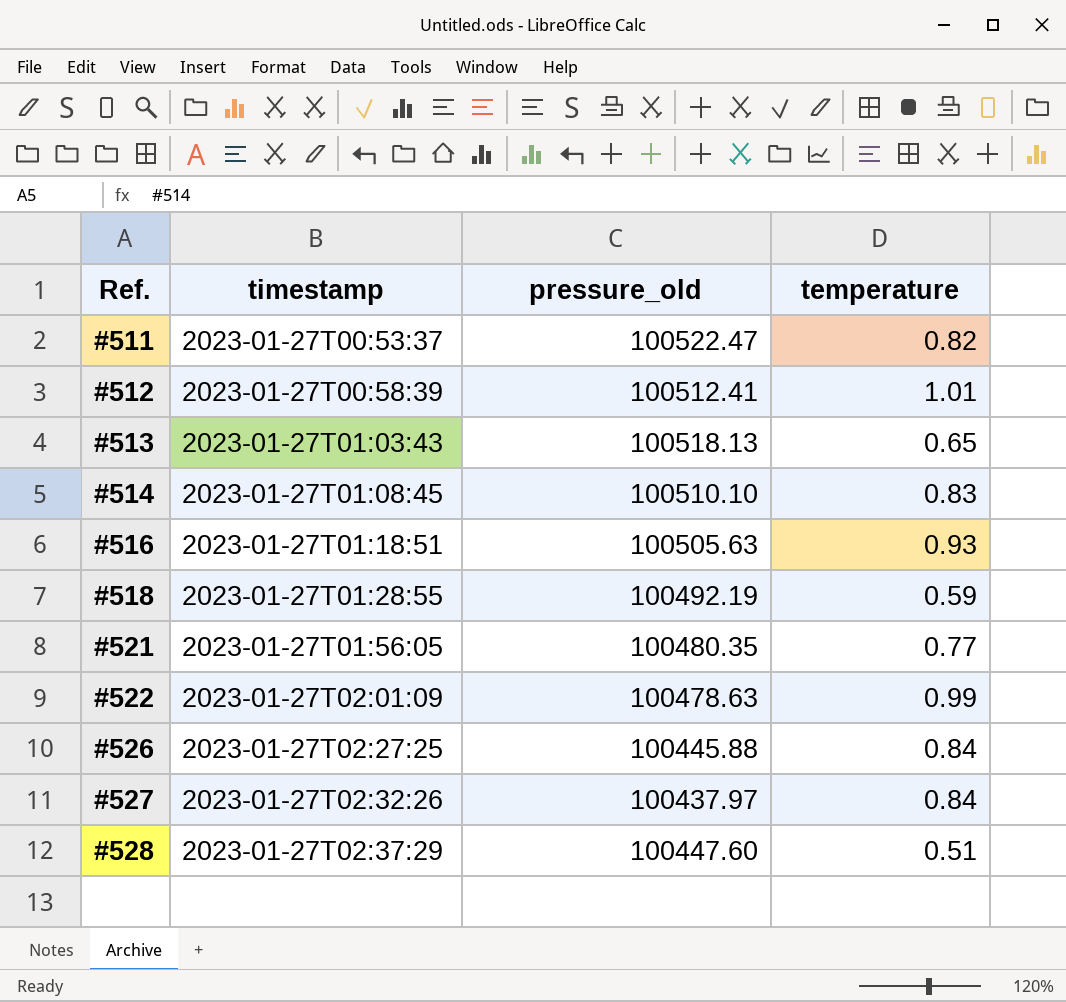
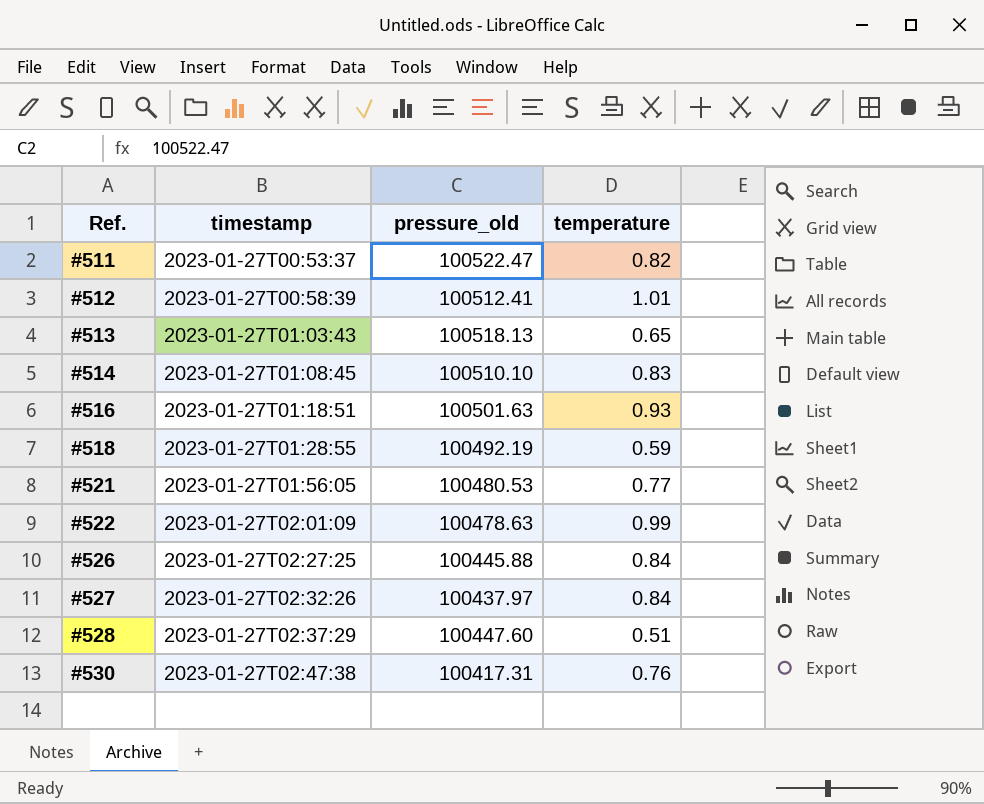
#516 | pressure_old: 100505.63 -> 100501.63
#521 | pressure_old: 100480.35 -> 100480.53
row #530: none -> 2023-01-27T02:47:38 | 100417.31 | 0.76

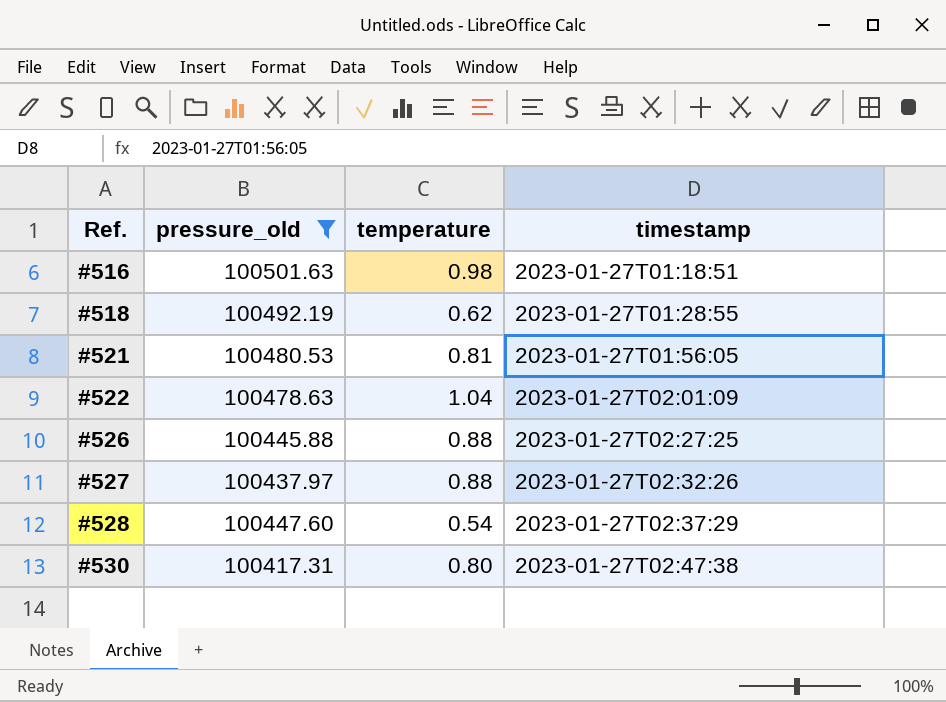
filter: none -> pressure_old <= 100501.63
column timestamp | position: 2 -> 4
#516 | temperature: 0.93 -> 0.98
#518 | temperature: 0.59 -> 0.62
#521 | temperature: 0.77 -> 0.81
#522 | temperature: 0.99 -> 1.04
#526 | temperature: 0.84 -> 0.88
#527 | temperature: 0.84 -> 0.88
#528 | temperature: 0.51 -> 0.54
#530 | temperature: 0.76 -> 0.80

